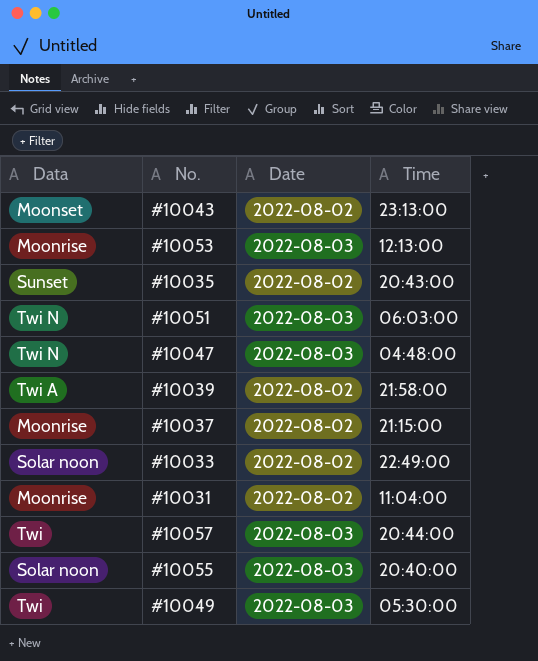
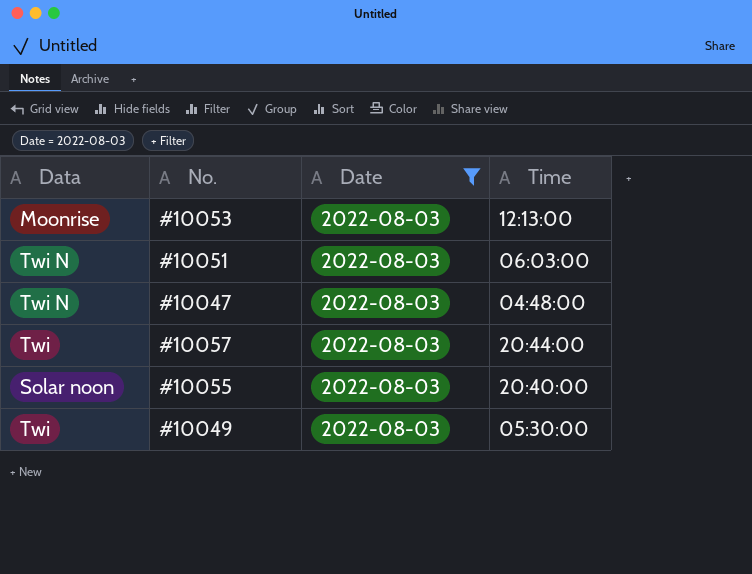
filter: none -> Date = 2022-08-03

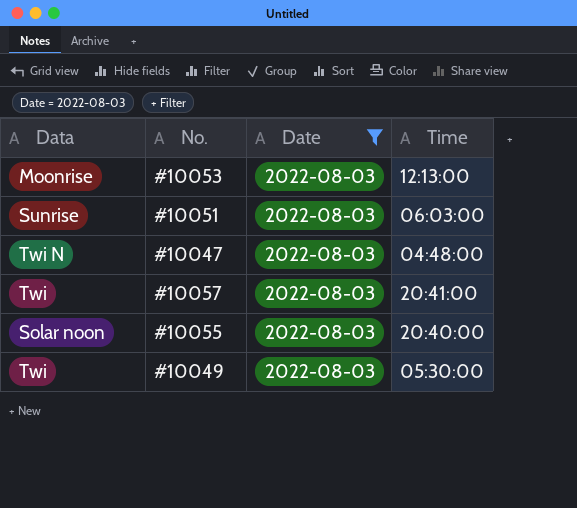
#10051 | Data: Twi N -> Sunrise
#10057 | Time: 20:44:00 -> 20:41:00

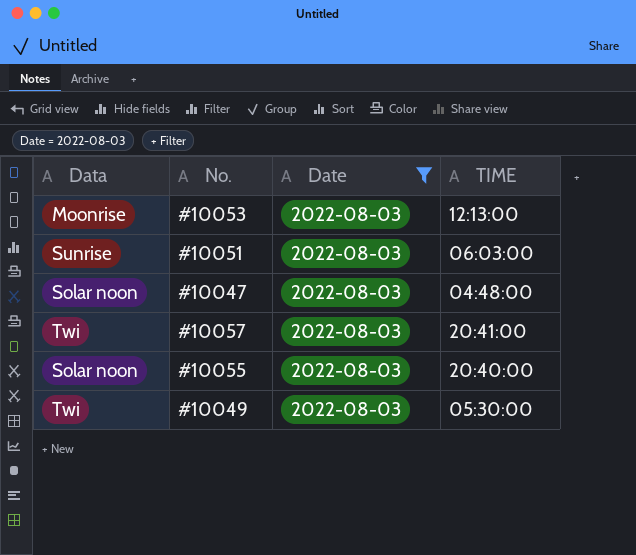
column name: Time -> TIME
#10047 | Data: Twi N -> Solar noon

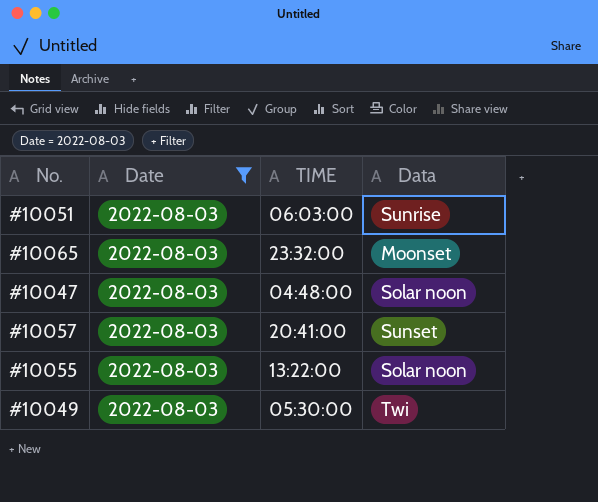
column Data | position: 1 -> 4
row #10053: Moonrise | 2022-08-03 | 12:13:00 -> none
row #10065: none -> 2022-08-03 | 23:32:00 | Moonset
#10057 | Data: Twi -> Sunset
#10055 | TIME: 20:40:00 -> 13:22:00

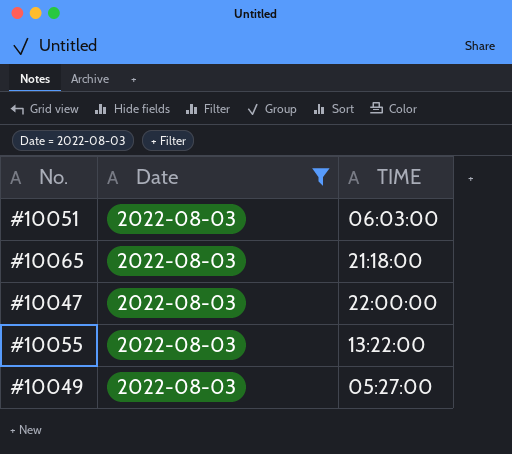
column Data | position: 4 -> none
row #10057: 2022-08-03 | 20:41:00 | Sunset -> none
#10065 | TIME: 23:32:00 -> 21:18:00
#10047 | TIME: 04:48:00 -> 22:00:00
#10049 | TIME: 05:30:00 -> 05:27:00

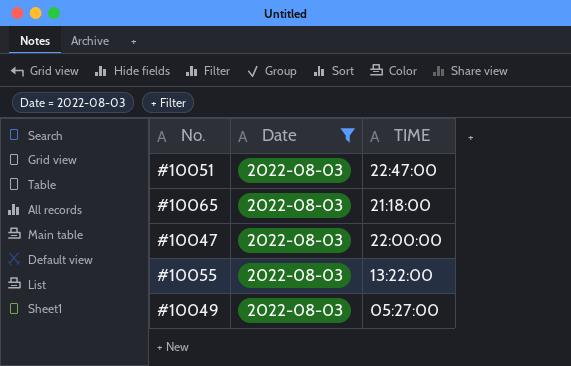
#10051 | TIME: 06:03:00 -> 22:47:00

